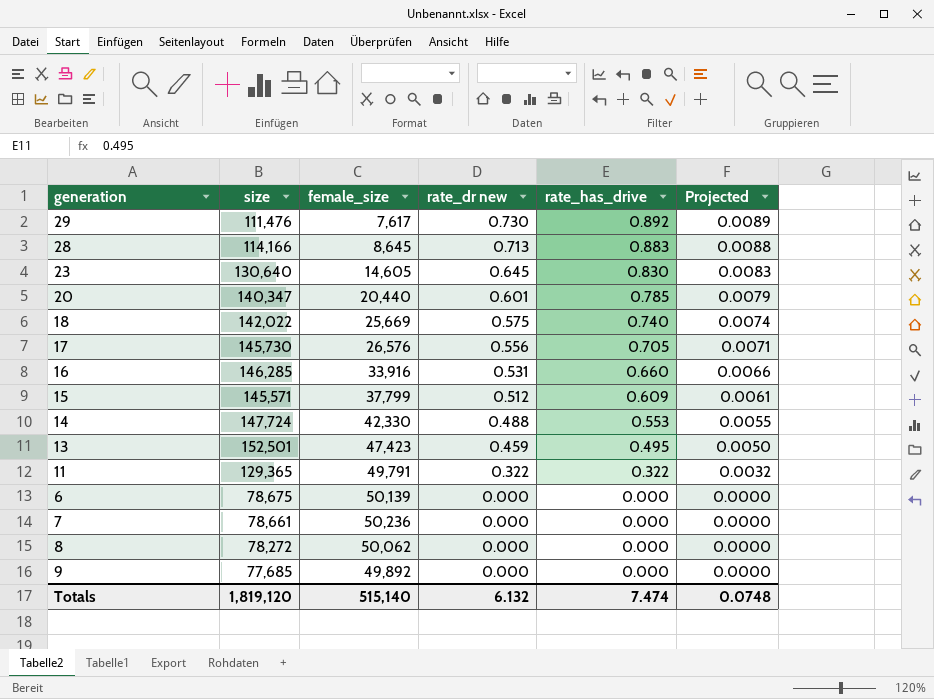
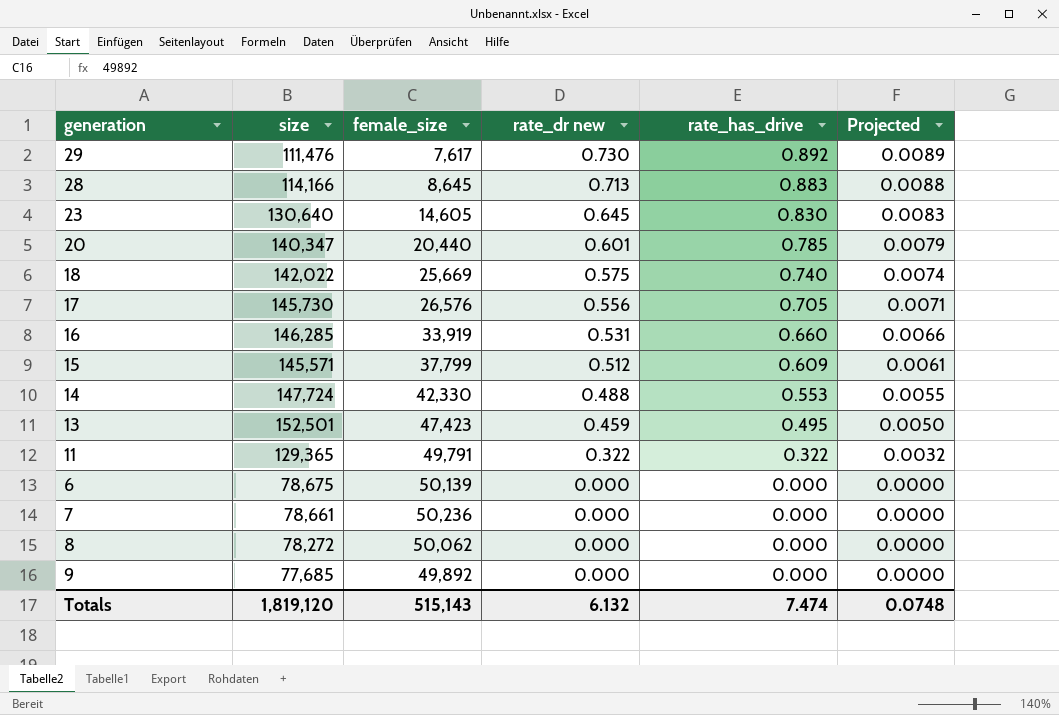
16 | female_size: 33,916 -> 33,919
Totals | female_size: 515,140 -> 515,143

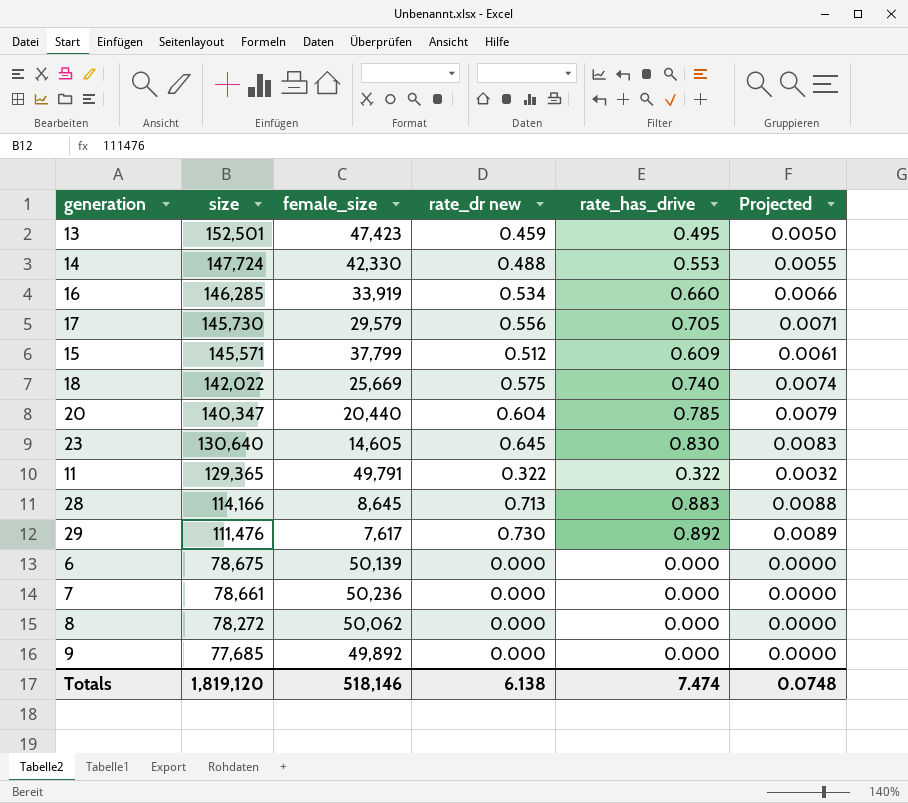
row order: rate_dr new descending -> size descending
16 | rate_dr new: 0.531 -> 0.534
17 | female_size: 26,576 -> 29,579
20 | rate_dr new: 0.601 -> 0.604
Totals | female_size: 515,143 -> 518,146
Totals | rate_dr new: 6.132 -> 6.138

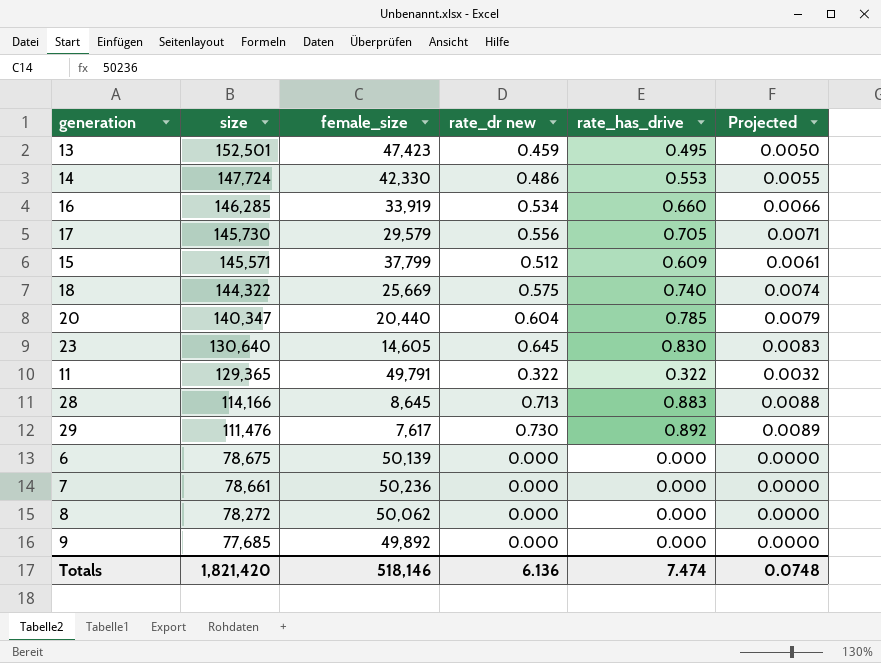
14 | rate_dr new: 0.488 -> 0.486
18 | size: 142,022 -> 144,322
Totals | size: 1,819,120 -> 1,821,420
Totals | rate_dr new: 6.138 -> 6.136

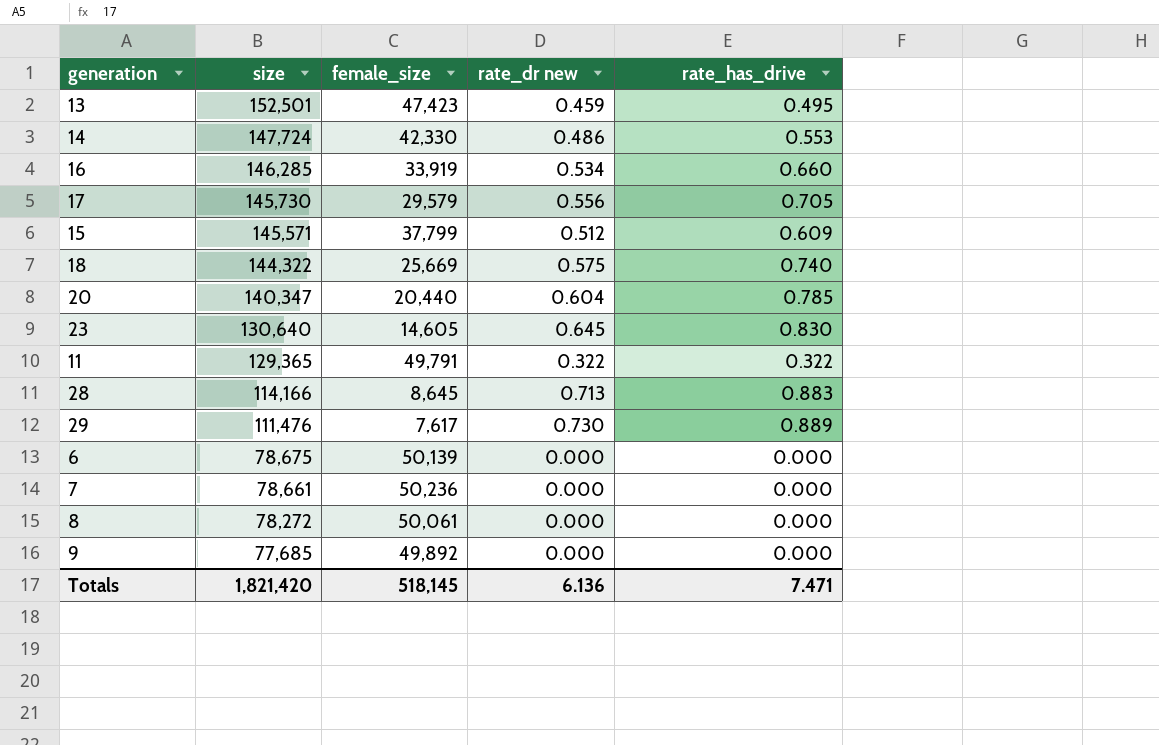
column Projected | formula: [rate_has_drive] * 0.01 -> none
29 | rate_has_drive: 0.892 -> 0.889
8 | female_size: 50,062 -> 50,061
Totals | female_size: 518,146 -> 518,145
Totals | rate_has_drive: 7.474 -> 7.471

